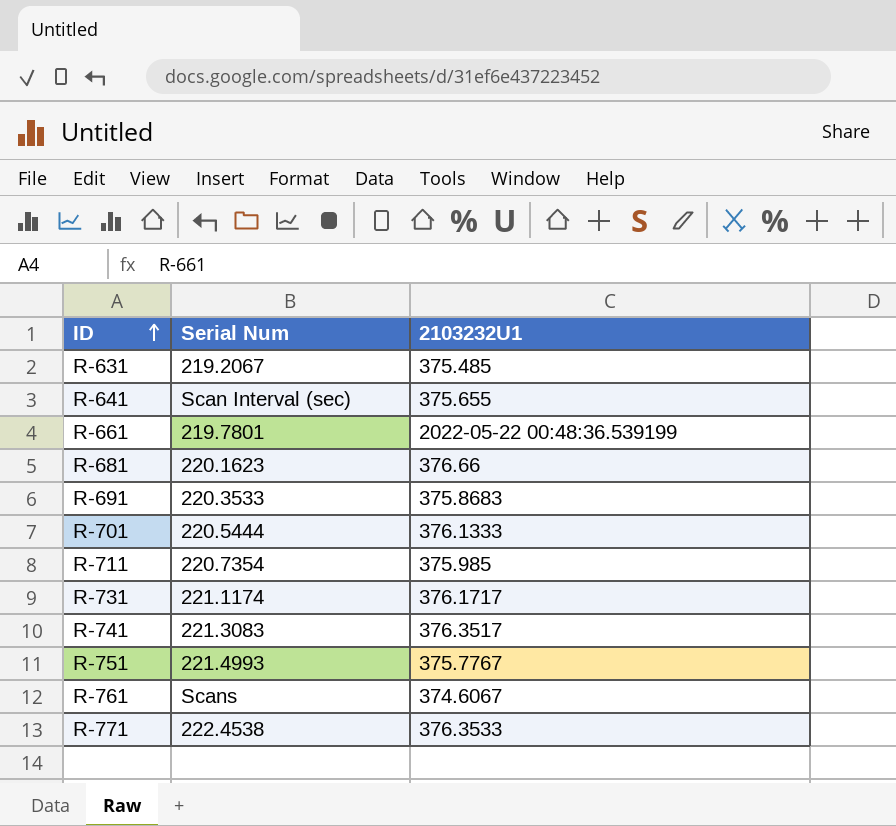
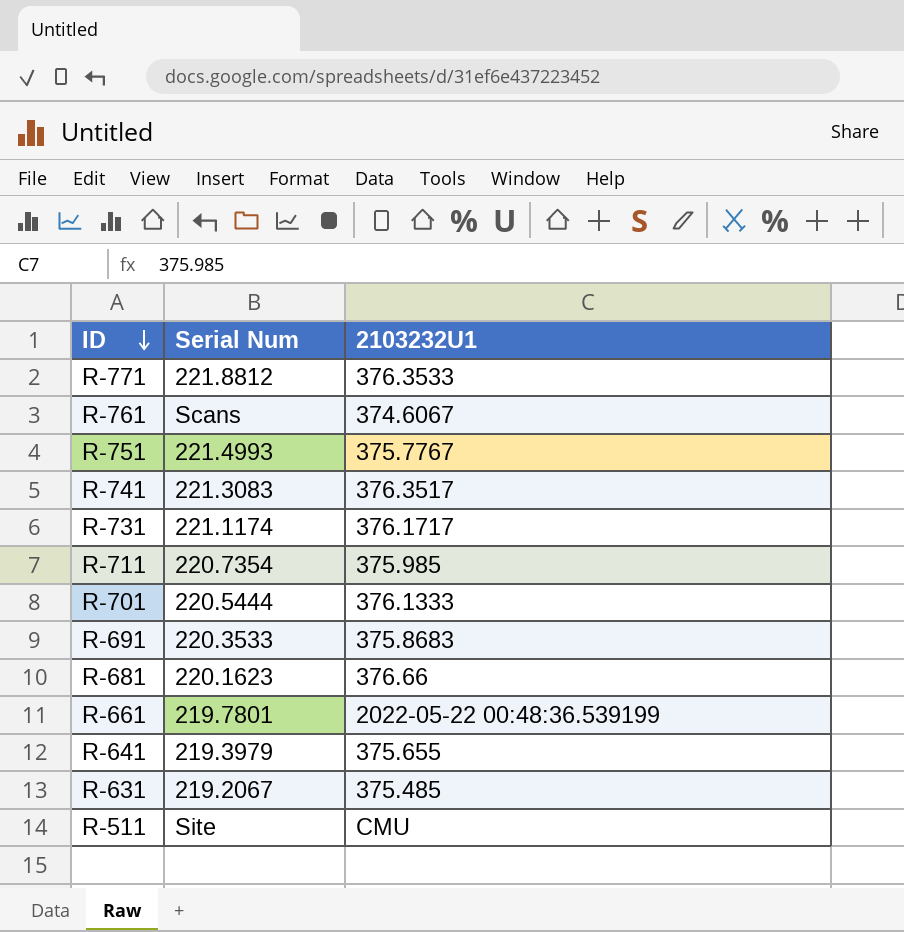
row order: ID ascending -> ID descending
R-771 | Serial Num: 222.4538 -> 221.8812
R-641 | Serial Num: Scan Interval (sec) -> 219.3979
row R-511: none -> Site | CMU

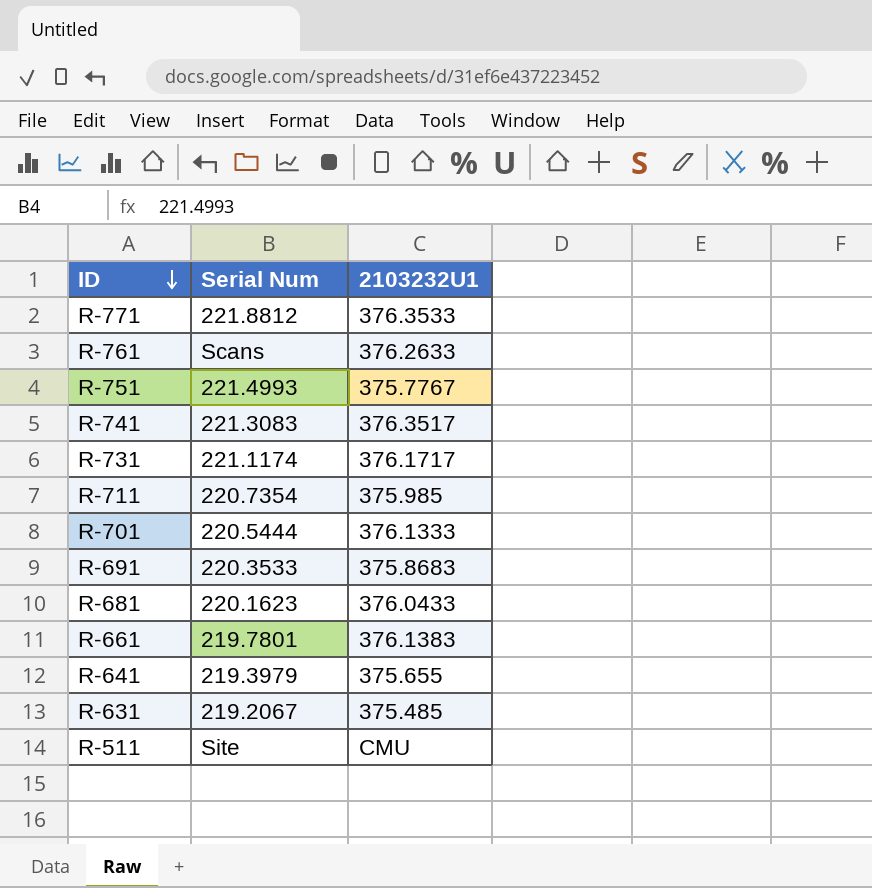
R-761 | 2103232U1: 374.6067 -> 376.2633
R-681 | 2103232U1: 376.66 -> 376.0433
R-661 | 2103232U1: 2022-05-22 00:48:36.539199 -> 376.1383

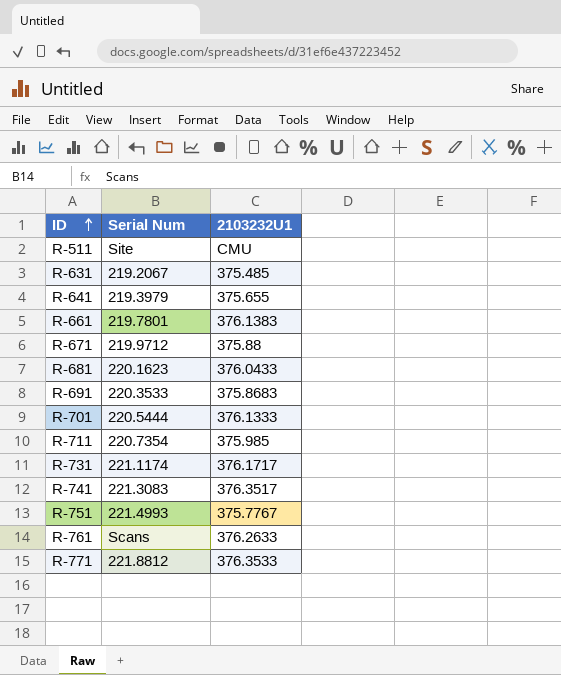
row order: ID descending -> ID ascending
row R-671: none -> 219.9712 | 375.88

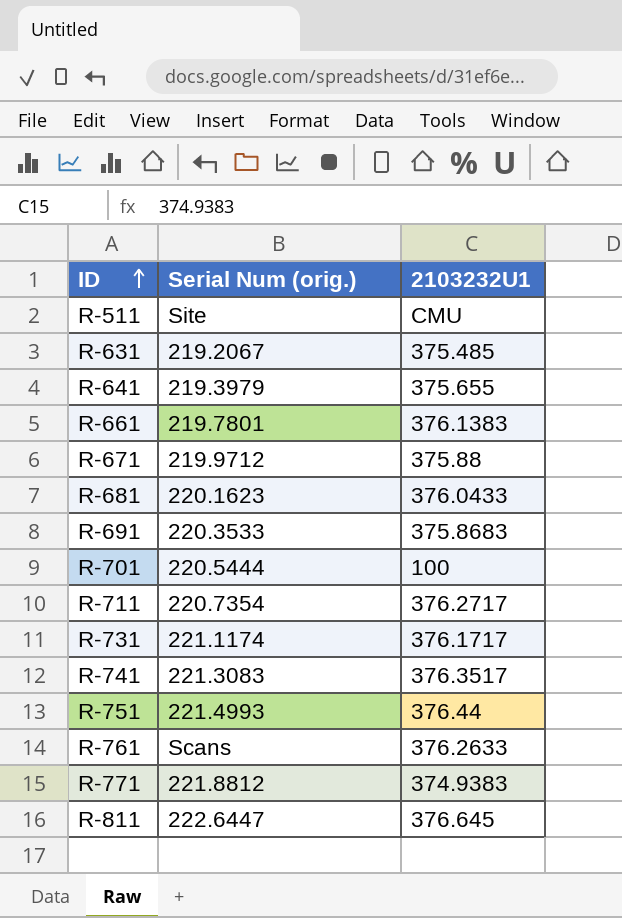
column name: Serial Num -> Serial Num (orig.)
R-701 | 2103232U1: 376.1333 -> 100
R-711 | 2103232U1: 375.985 -> 376.2717
R-751 | 2103232U1: 375.7767 -> 376.44
R-771 | 2103232U1: 376.3533 -> 374.9383
row R-811: none -> 222.6447 | 376.645

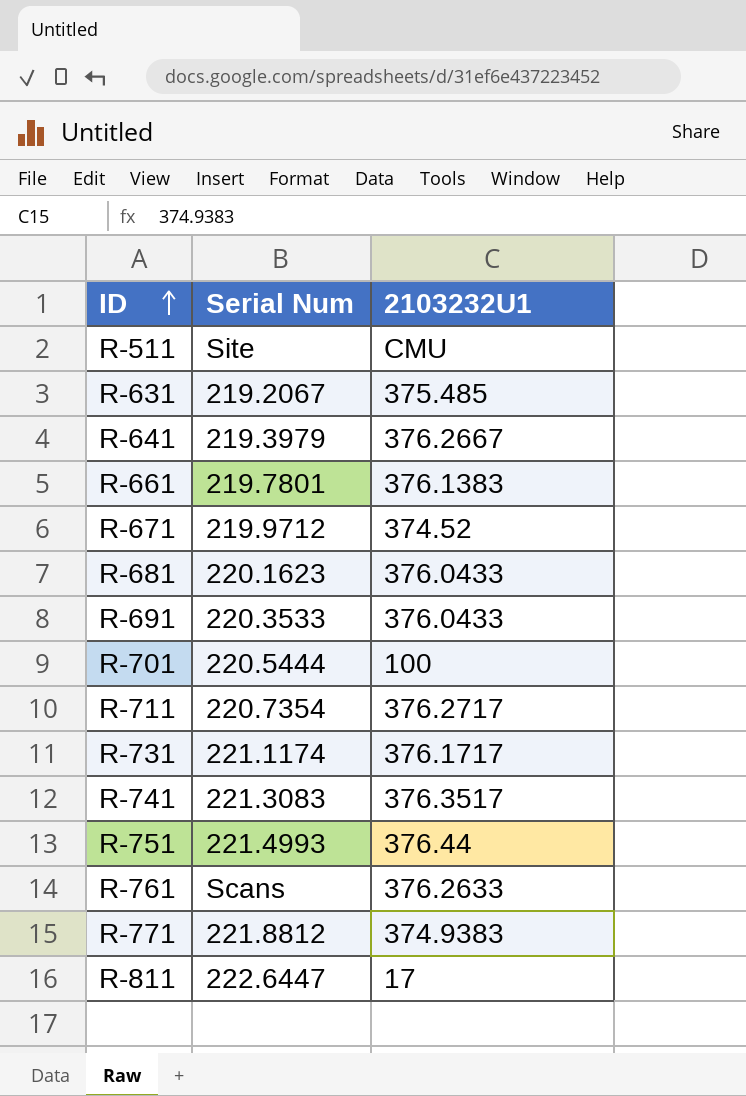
column name: Serial Num (orig.) -> Serial Num
R-641 | 2103232U1: 375.655 -> 376.2667
R-671 | 2103232U1: 375.88 -> 374.52
R-691 | 2103232U1: 375.8683 -> 376.0433
R-811 | 2103232U1: 376.645 -> 17

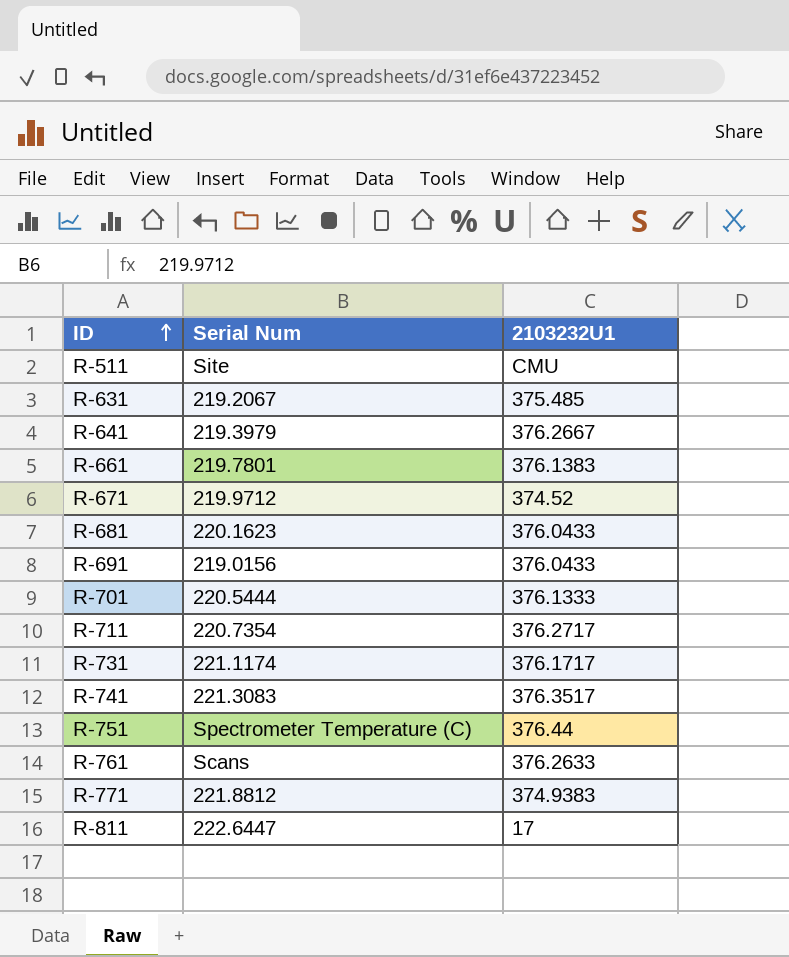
R-691 | Serial Num: 220.3533 -> 219.0156
R-701 | 2103232U1: 100 -> 376.1333
R-751 | Serial Num: 221.4993 -> Spectrometer Temperature (C)

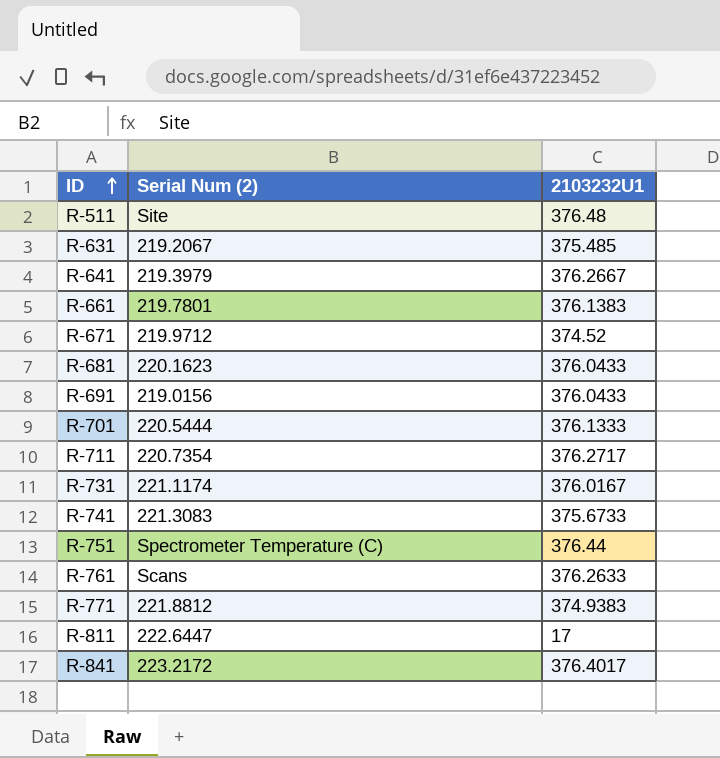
column name: Serial Num -> Serial Num (2)
R-511 | 2103232U1: CMU -> 376.48
R-731 | 2103232U1: 376.1717 -> 376.0167
R-741 | 2103232U1: 376.3517 -> 375.6733
row R-841: none -> 223.2172 | 376.4017

